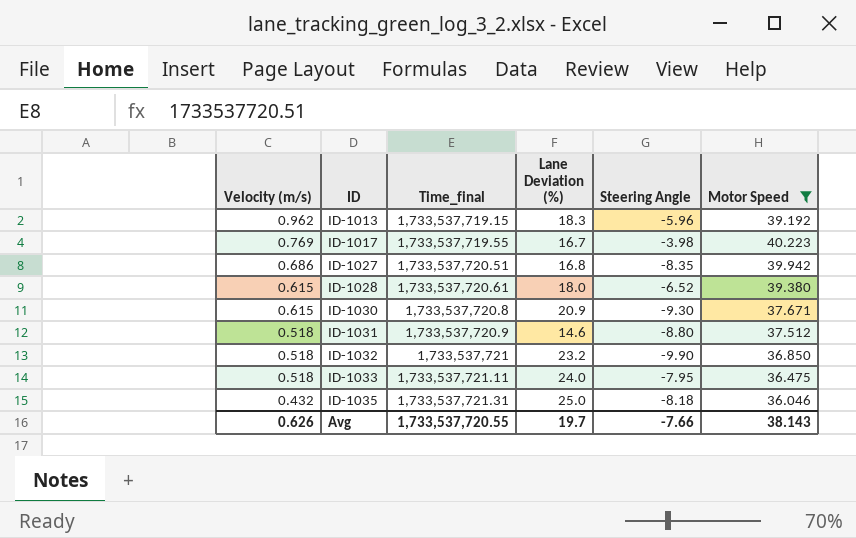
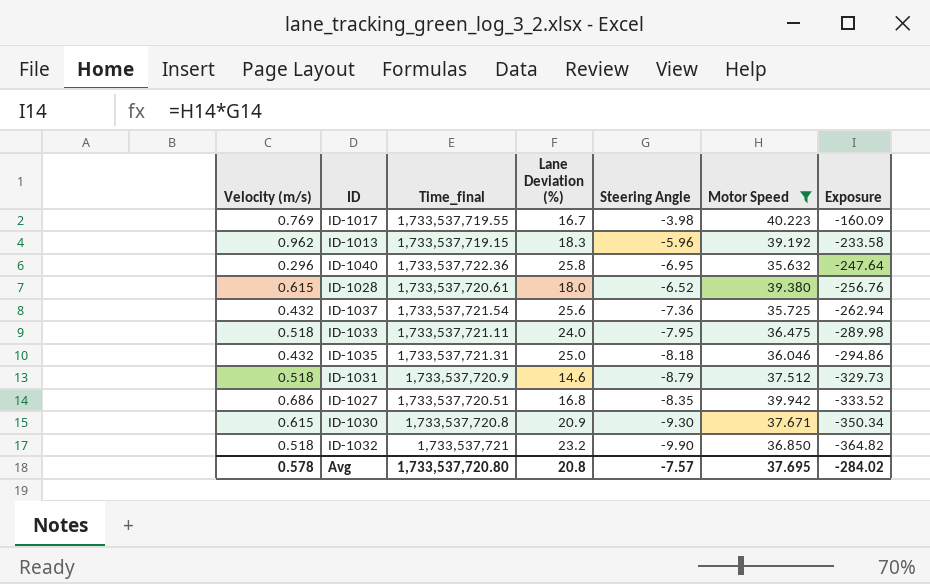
row order: Velocity (m/s) descending -> Exposure descending
column Exposure | formula: none -> [Steering Angle] * [Motor Speed]
row ID-1040: none -> 0.296 | 1,733,537,722.36 | 25.8 | -6.95 | 35.632 | -247.64
row ID-1037: none -> 0.432 | 1,733,537,721.54 | 25.6 | -7.36 | 35.725 | -262.94
ID-1031 | Steering Angle: -8.80 -> -8.79
Avg | Velocity (m/s): 0.626 -> 0.578
Avg | Time_final: 1,733,537,720.55 -> 1,733,537,720.80
Avg | Lane Deviation (%): 19.7 -> 20.8
Avg | Steering Angle: -7.66 -> -7.57
Avg | Motor Speed: 38.143 -> 37.695

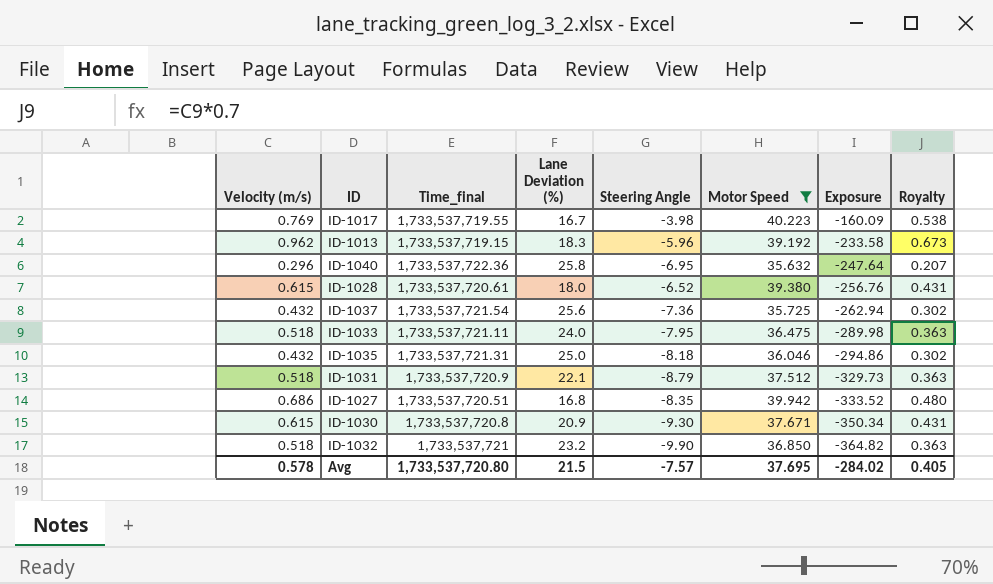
column Royalty | formula: none -> [Velocity (m/s)] * 0.7
ID-1031 | Lane Deviation (%): 14.6 -> 22.1
Avg | Lane Deviation (%): 20.8 -> 21.5

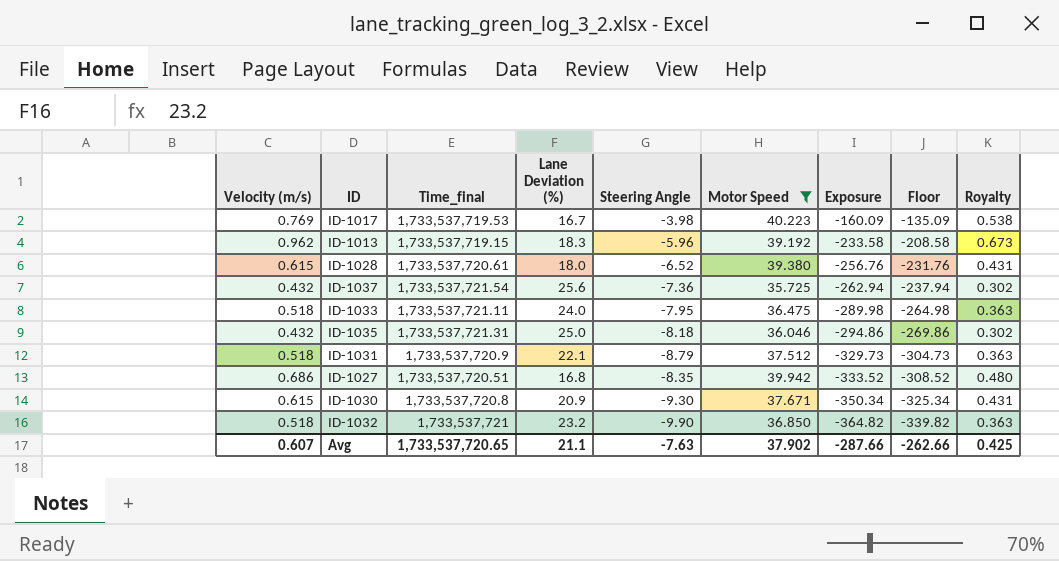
column Floor | formula: none -> [Exposure] + 25
row ID-1040: 0.296 | 1,733,537,722.36 | 25.8 | -6.95 | 35.632 | -247.64 | 0.207 -> none
ID-1017 | Time_final: 1,733,537,719.55 -> 1,733,537,719.53
Avg | Velocity (m/s): 0.578 -> 0.607
Avg | Time_final: 1,733,537,720.80 -> 1,733,537,720.65
Avg | Lane Deviation (%): 21.5 -> 21.1
Avg | Steering Angle: -7.57 -> -7.63
Avg | Motor Speed: 37.695 -> 37.902
Avg | Exposure: -284.02 -> -287.66
Avg | Royalty: 0.405 -> 0.425

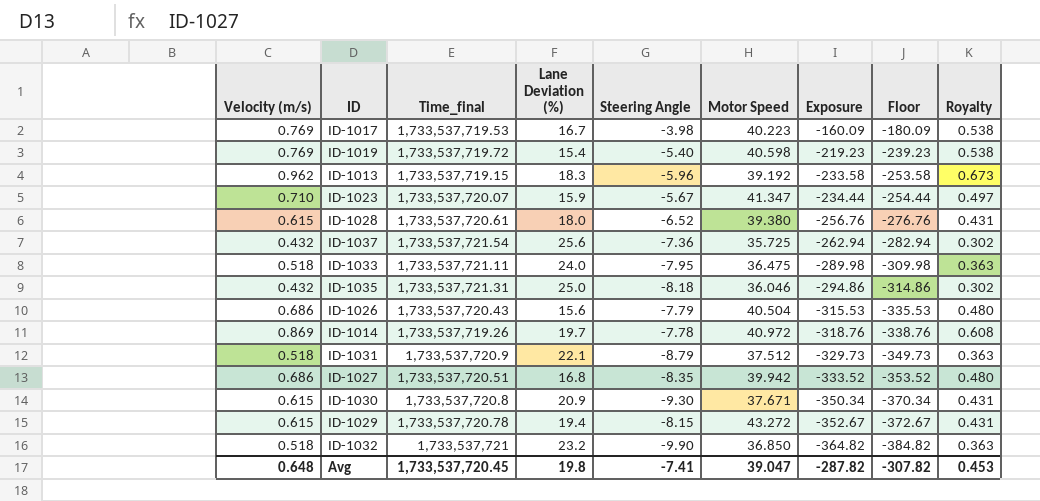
filter: Motor Speed <= 40.223 -> none
column Floor | formula: [Exposure] + 25 -> [Exposure] - 20
Avg | Velocity (m/s): 0.607 -> 0.648
Avg | Time_final: 1,733,537,720.65 -> 1,733,537,720.45
Avg | Lane Deviation (%): 21.1 -> 19.8
Avg | Steering Angle: -7.63 -> -7.41
Avg | Motor Speed: 37.902 -> 39.047
Avg | Exposure: -287.66 -> -287.82
Avg | Floor: -262.66 -> -307.82
Avg | Royalty: 0.425 -> 0.453

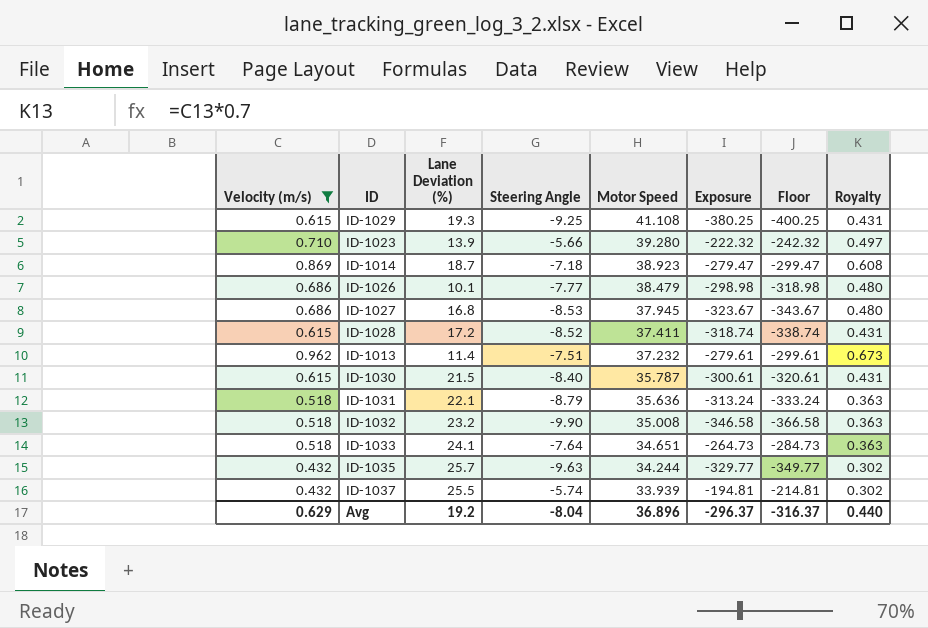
filter: none -> Velocity (m/s) != 0.769
row order: Exposure descending -> Motor Speed descending
column Time_final | position: 3 -> none
ID-1029 | Lane Deviation (%): 19.4 -> 19.3
ID-1029 | Steering Angle: -8.15 -> -9.25
ID-1029 | Motor Speed: 43.272 -> 41.108
ID-1029 | Exposure: -352.67 -> -380.25
ID-1029 | Floor: -372.67 -> -400.25
ID-1023 | Lane Deviation (%): 15.9 -> 13.9
ID-1023 | Steering Angle: -5.67 -> -5.66
ID-1023 | Motor Speed: 41.347 -> 39.280
ID-1023 | Exposure: -234.44 -> -222.32
ID-1023 | Floor: -254.44 -> -242.32
ID-1014 | Lane Deviation (%): 19.7 -> 18.7
ID-1014 | Steering Angle: -7.78 -> -7.18
ID-1014 | Motor Speed: 40.972 -> 38.923
ID-1014 | Exposure: -318.76 -> -279.47
ID-1014 | Floor: -338.76 -> -299.47
ID-1026 | Lane Deviation (%): 15.6 -> 10.1
ID-1026 | Steering Angle: -7.79 -> -7.77
ID-1026 | Motor Speed: 40.504 -> 38.479
ID-1026 | Exposure: -315.53 -> -298.98
ID-1026 | Floor: -335.53 -> -318.98
ID-1027 | Steering Angle: -8.35 -> -8.53
ID-1027 | Motor Speed: 39.942 -> 37.945
ID-1027 | Exposure: -333.52 -> -323.67
ID-1027 | Floor: -353.52 -> -343.67
ID-1028 | Lane Deviation (%): 18.0 -> 17.2
ID-1028 | Steering Angle: -6.52 -> -8.52
ID-1028 | Motor Speed: 39.380 -> 37.411
ID-1028 | Exposure: -256.76 -> -318.74
ID-1028 | Floor: -276.76 -> -338.74
ID-1013 | Lane Deviation (%): 18.3 -> 11.4
ID-1013 | Steering Angle: -5.96 -> -7.51
ID-1013 | Motor Speed: 39.192 -> 37.232
ID-1013 | Exposure: -233.58 -> -279.61
ID-1013 | Floor: -253.58 -> -299.61
ID-1030 | Lane Deviation (%): 20.9 -> 21.5
ID-1030 | Steering Angle: -9.30 -> -8.40
ID-1030 | Motor Speed: 37.671 -> 35.787
ID-1030 | Exposure: -350.34 -> -300.61
ID-1030 | Floor: -370.34 -> -320.61
ID-1031 | Motor Speed: 37.512 -> 35.636
ID-1031 | Exposure: -329.73 -> -313.24
ID-1031 | Floor: -349.73 -> -333.24
ID-1032 | Motor Speed: 36.850 -> 35.008
ID-1032 | Exposure: -364.82 -> -346.58
ID-1032 | Floor: -384.82 -> -366.58
ID-1033 | Lane Deviation (%): 24.0 -> 24.1
ID-1033 | Steering Angle: -7.95 -> -7.64
ID-1033 | Motor Speed: 36.475 -> 34.651
ID-1033 | Exposure: -289.98 -> -264.73
ID-1033 | Floor: -309.98 -> -284.73
ID-1035 | Lane Deviation (%): 25.0 -> 25.7
ID-1035 | Steering Angle: -8.18 -> -9.63
ID-1035 | Motor Speed: 36.046 -> 34.244
ID-1035 | Exposure: -294.86 -> -329.77
ID-1035 | Floor: -314.86 -> -349.77
ID-1037 | Lane Deviation (%): 25.6 -> 25.5
ID-1037 | Steering Angle: -7.36 -> -5.74
ID-1037 | Motor Speed: 35.725 -> 33.939
ID-1037 | Exposure: -262.94 -> -194.81
ID-1037 | Floor: -282.94 -> -214.81
Avg | Velocity (m/s): 0.648 -> 0.629
Avg | Lane Deviation (%): 19.8 -> 19.2
Avg | Steering Angle: -7.41 -> -8.04
Avg | Motor Speed: 39.047 -> 36.896
Avg | Exposure: -287.82 -> -296.37
Avg | Floor: -307.82 -> -316.37
Avg | Royalty: 0.453 -> 0.440

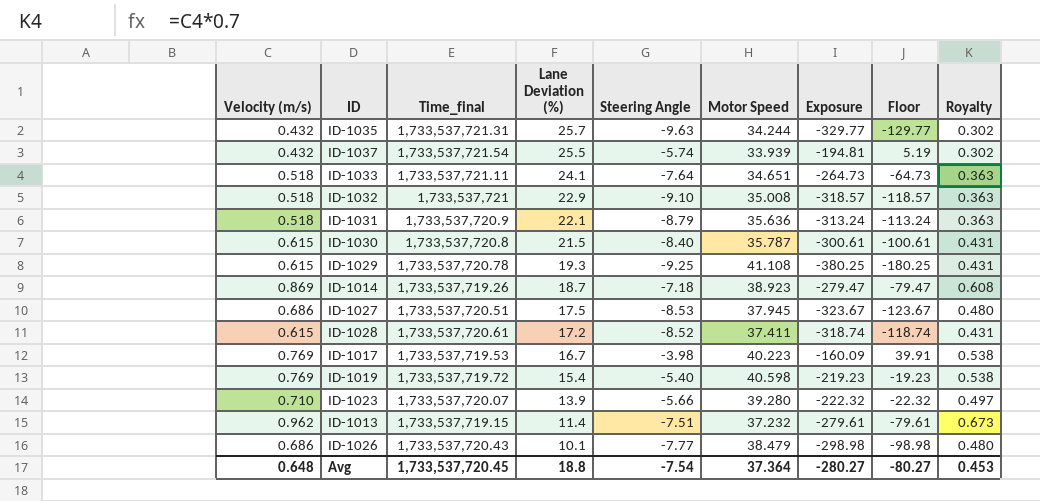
filter: Velocity (m/s) != 0.769 -> none
row order: Motor Speed descending -> Lane Deviation (%) descending
column Time_final | position: none -> 3
column Floor | formula: [Exposure] - 20 -> [Exposure] + 200
ID-1032 | Lane Deviation (%): 23.2 -> 22.9
ID-1032 | Steering Angle: -9.90 -> -9.10
ID-1032 | Exposure: -346.58 -> -318.57
ID-1027 | Lane Deviation (%): 16.8 -> 17.5
Avg | Velocity (m/s): 0.629 -> 0.648
Avg | Lane Deviation (%): 19.2 -> 18.8
Avg | Steering Angle: -8.04 -> -7.54
Avg | Motor Speed: 36.896 -> 37.364
Avg | Exposure: -296.37 -> -280.27
Avg | Floor: -316.37 -> -80.27
Avg | Royalty: 0.440 -> 0.453

